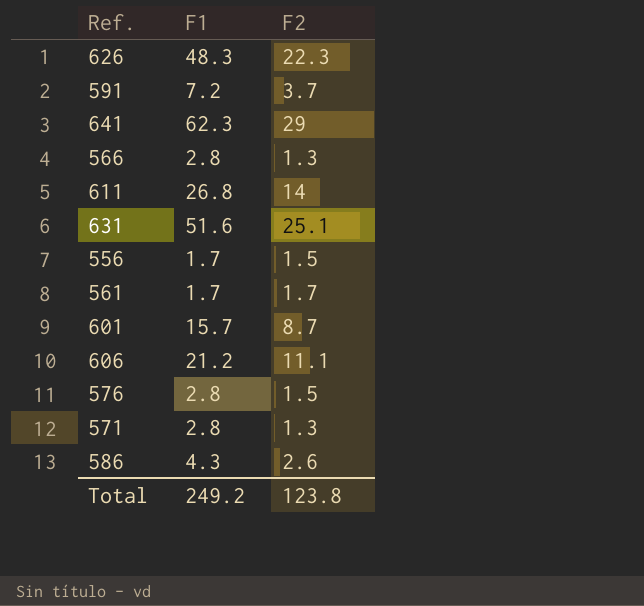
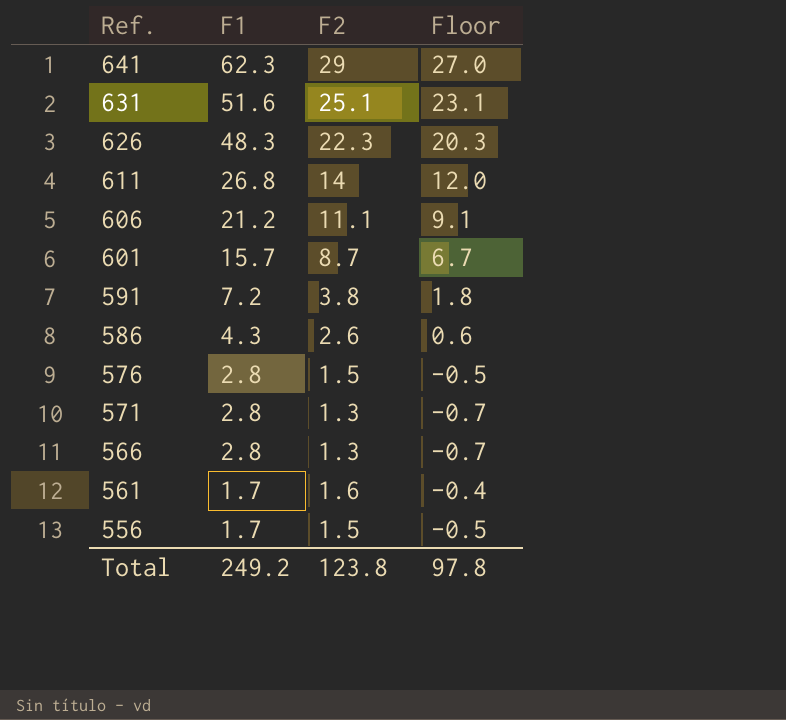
row order: none -> Ref. descending
column Floor | formula: none -> [F2] - 2
591 | F2: 3.7 -> 3.8
561 | F2: 1.7 -> 1.6

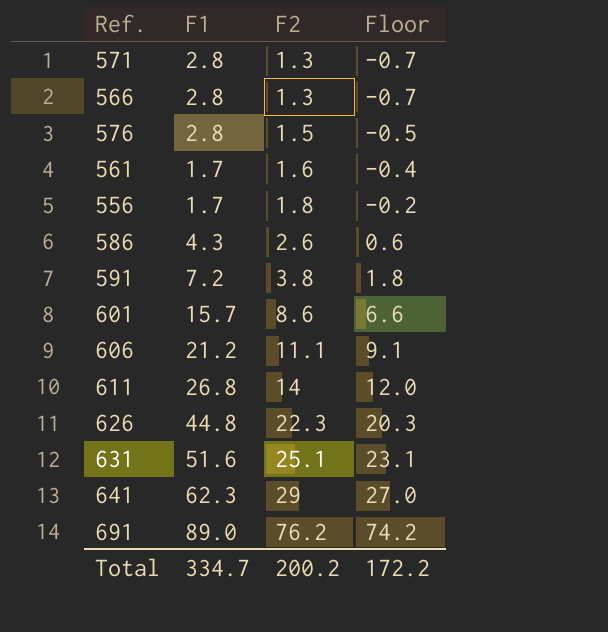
row order: Ref. descending -> F2 ascending
556 | F2: 1.5 -> 1.8
556 | Floor: -0.5 -> -0.2
601 | F2: 8.7 -> 8.6
601 | Floor: 6.7 -> 6.6
626 | F1: 48.3 -> 44.8
row 691: none -> 89.0 | 76.2 | 74.2
Total | F1: 249.2 -> 334.7
Total | F2: 123.8 -> 200.2
Total | Floor: 97.8 -> 172.2

